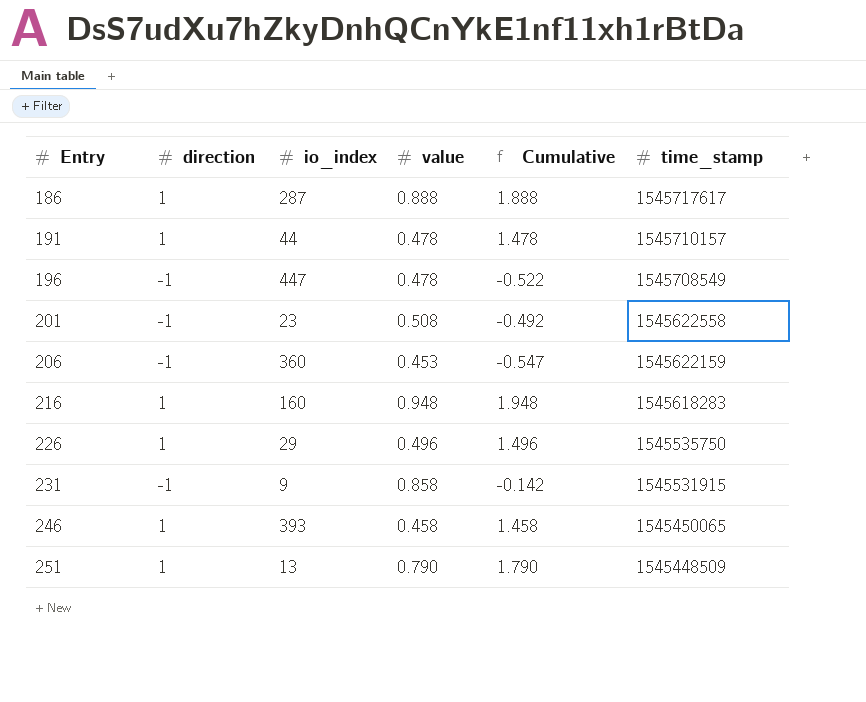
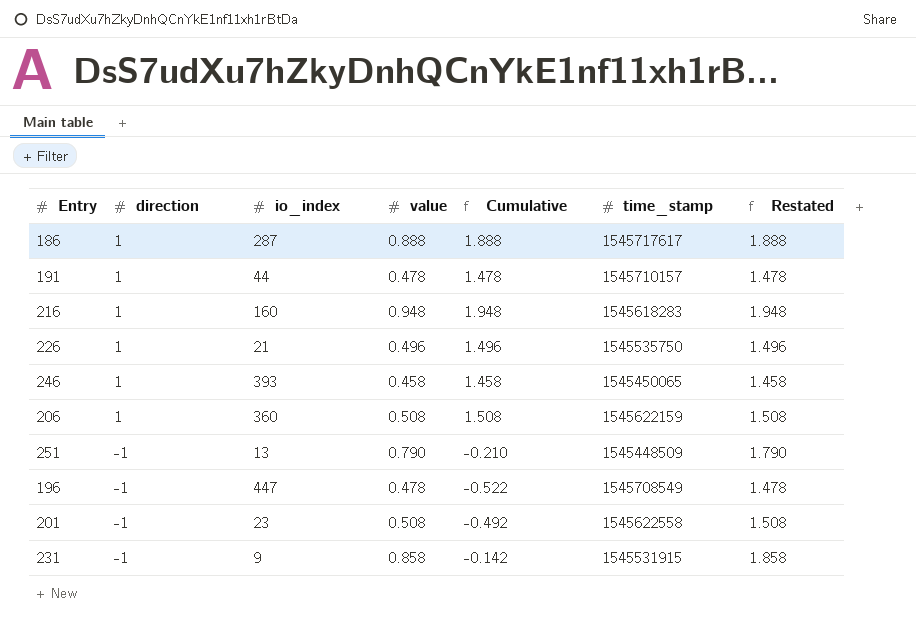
row order: Entry ascending -> direction descending
column Restated | formula: none -> [value] + 1
226 | io_index: 29 -> 21
206 | direction: -1 -> 1
206 | value: 0.453 -> 0.508
206 | Cumulative: -0.547 -> 1.508
251 | direction: 1 -> -1
251 | Cumulative: 1.790 -> -0.210

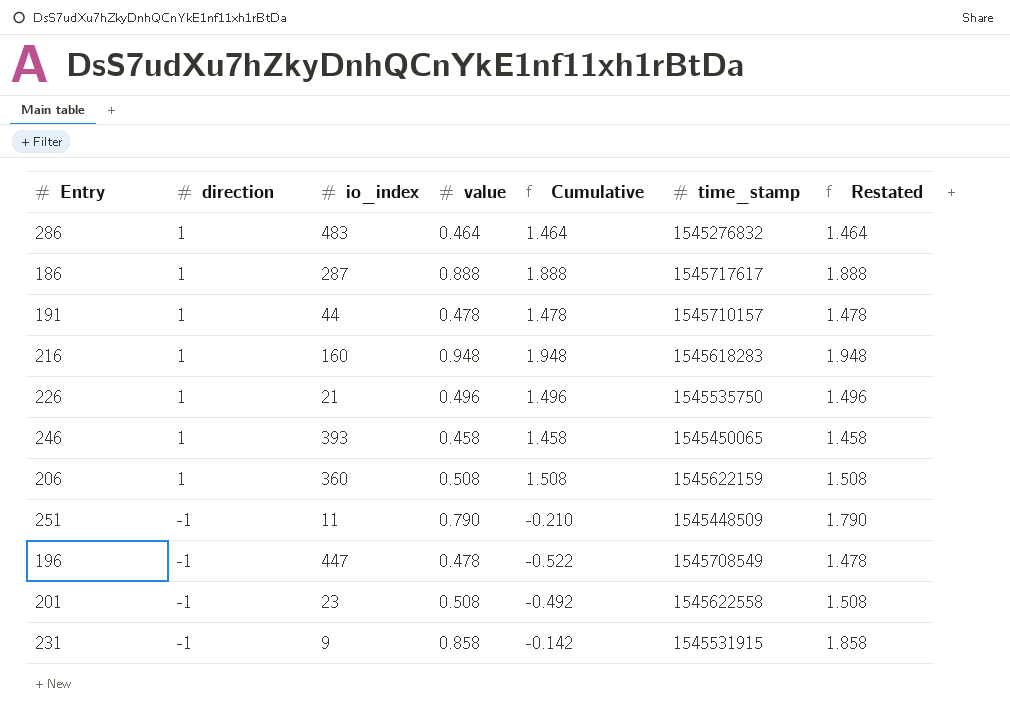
row 286: none -> 1 | 483 | 0.464 | 1.464 | 1545276832 | 1.464
251 | io_index: 13 -> 11

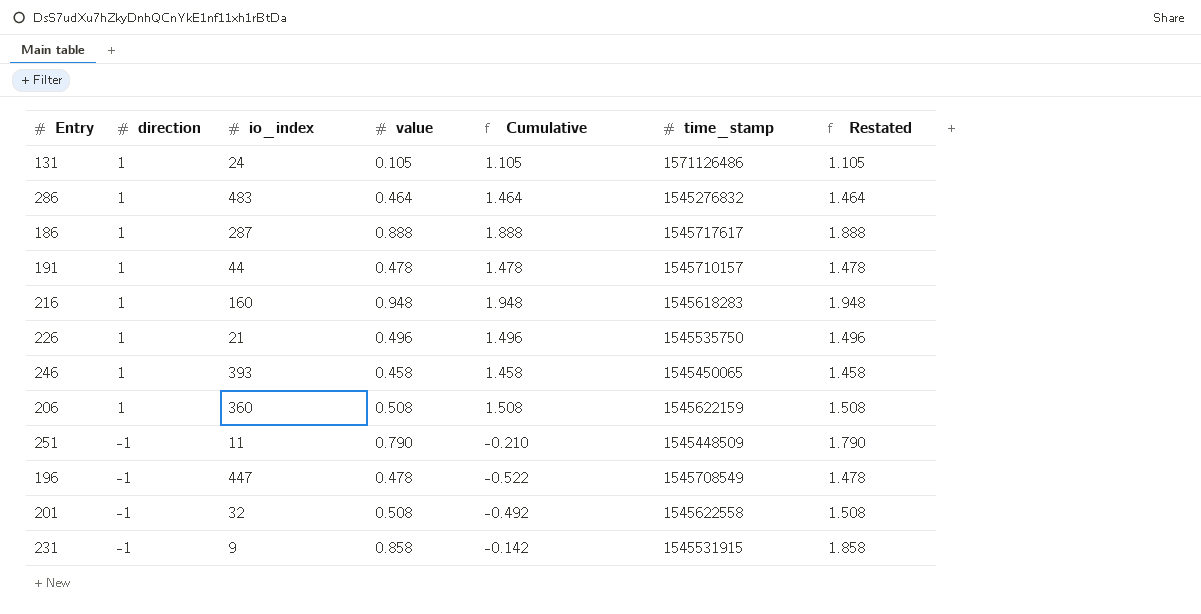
row 131: none -> 1 | 24 | 0.105 | 1.105 | 1571126486 | 1.105
201 | io_index: 23 -> 32

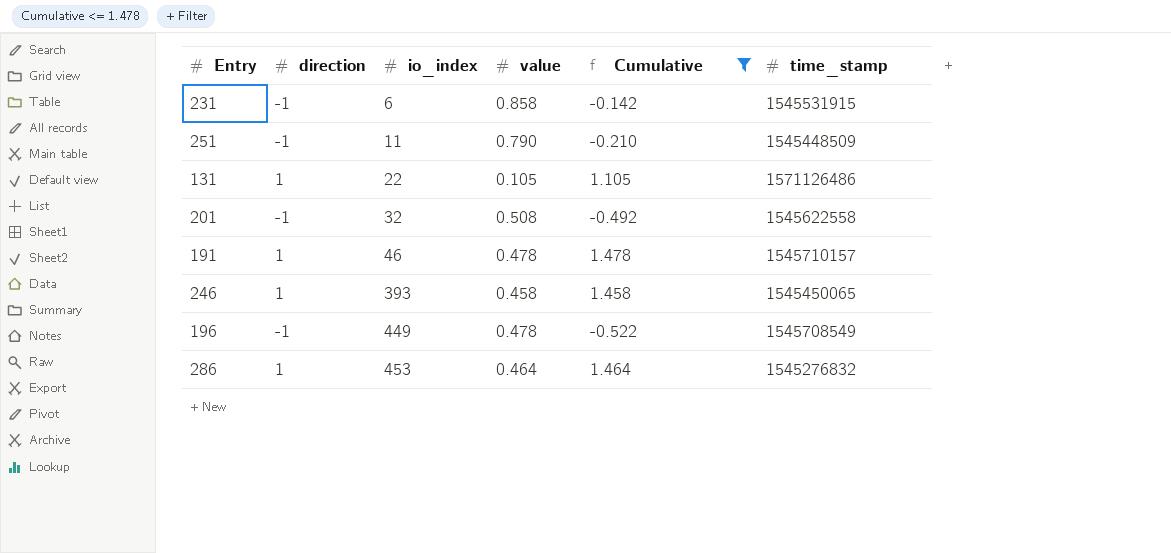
filter: none -> Cumulative <= 1.478
row order: direction descending -> io_index ascending
column Restated | formula: [value] + 1 -> none
231 | io_index: 9 -> 6
131 | io_index: 24 -> 22
191 | io_index: 44 -> 46
196 | io_index: 447 -> 449
286 | io_index: 483 -> 453

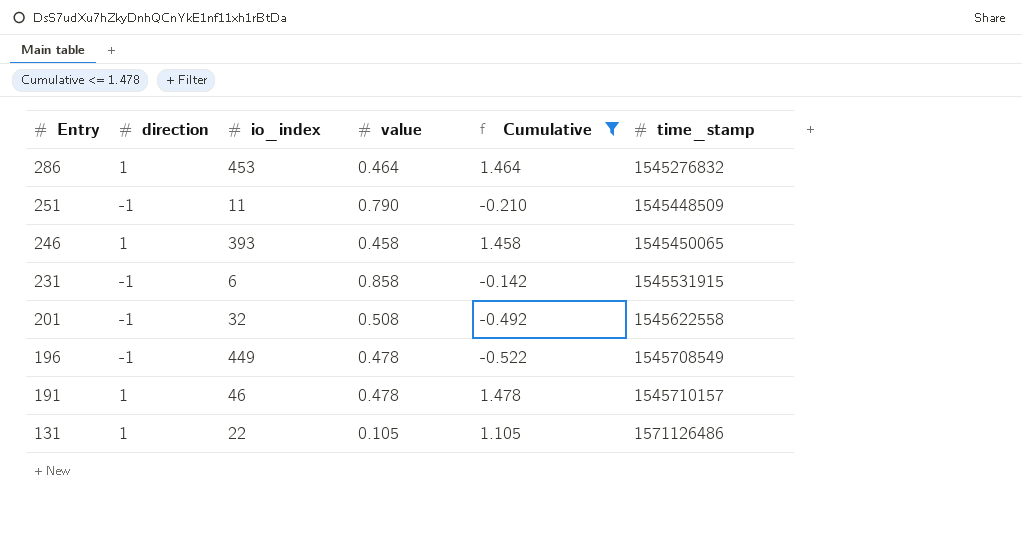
row order: io_index ascending -> Entry descending

